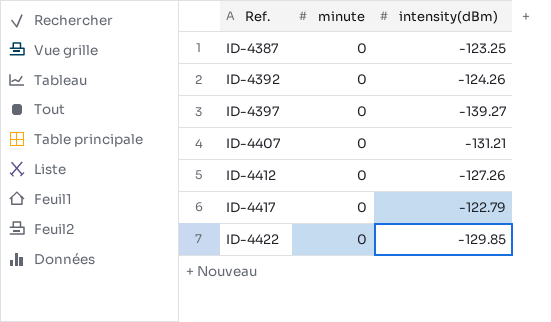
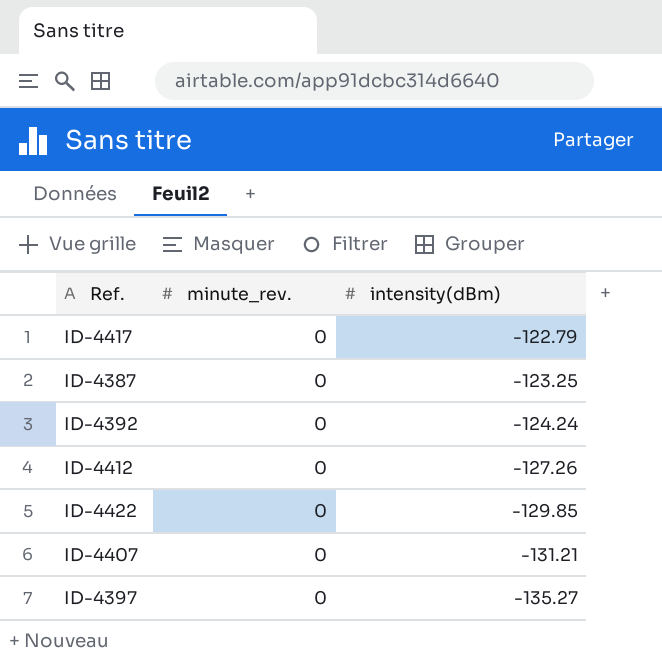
row order: Ref. ascending -> intensity(dBm) descending
column name: minute -> minute_rev.
ID-4392 | intensity(dBm): -124.26 -> -124.24
ID-4397 | intensity(dBm): -139.27 -> -135.27

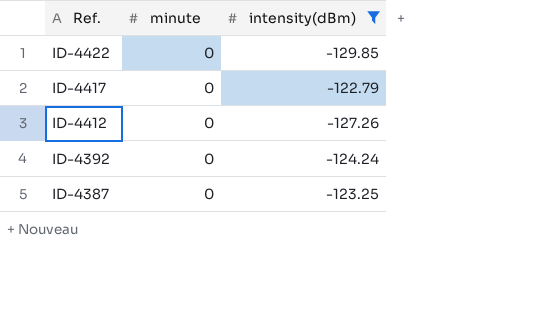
filter: none -> intensity(dBm) >= -129.85
row order: intensity(dBm) descending -> Ref. descending
column name: minute_rev. -> minute

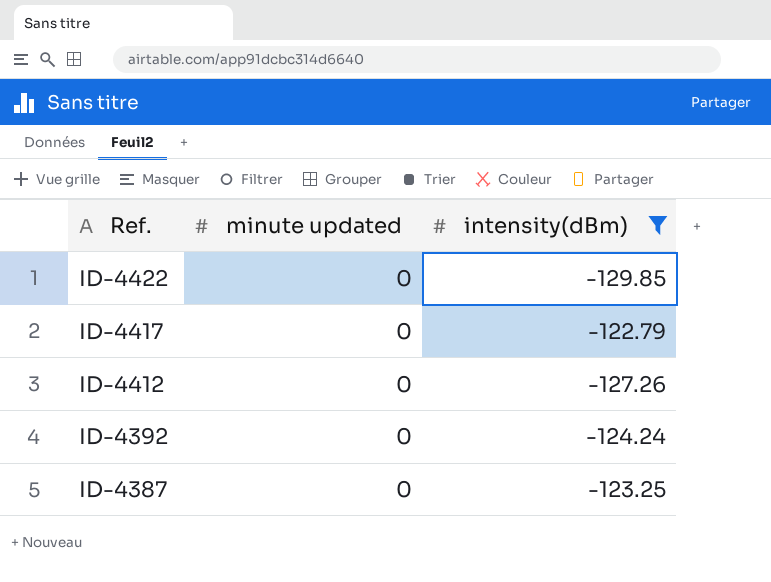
column name: minute -> minute updated

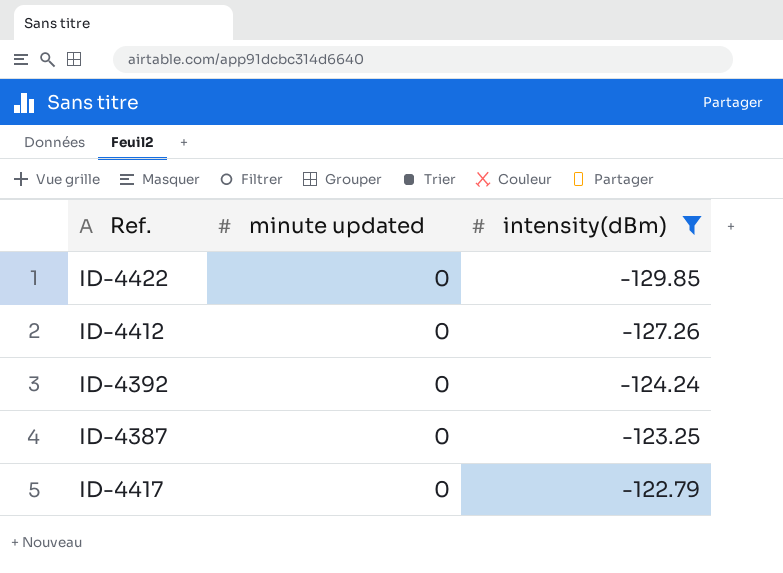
row order: Ref. descending -> intensity(dBm) ascending

